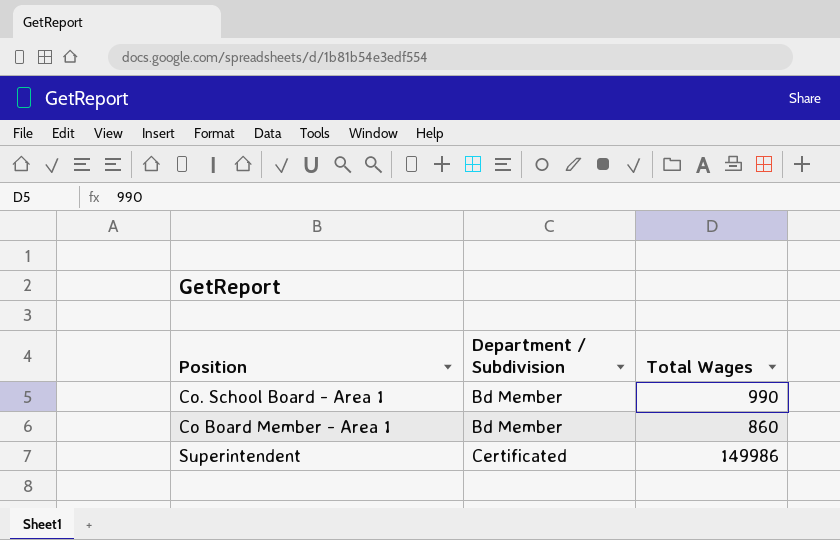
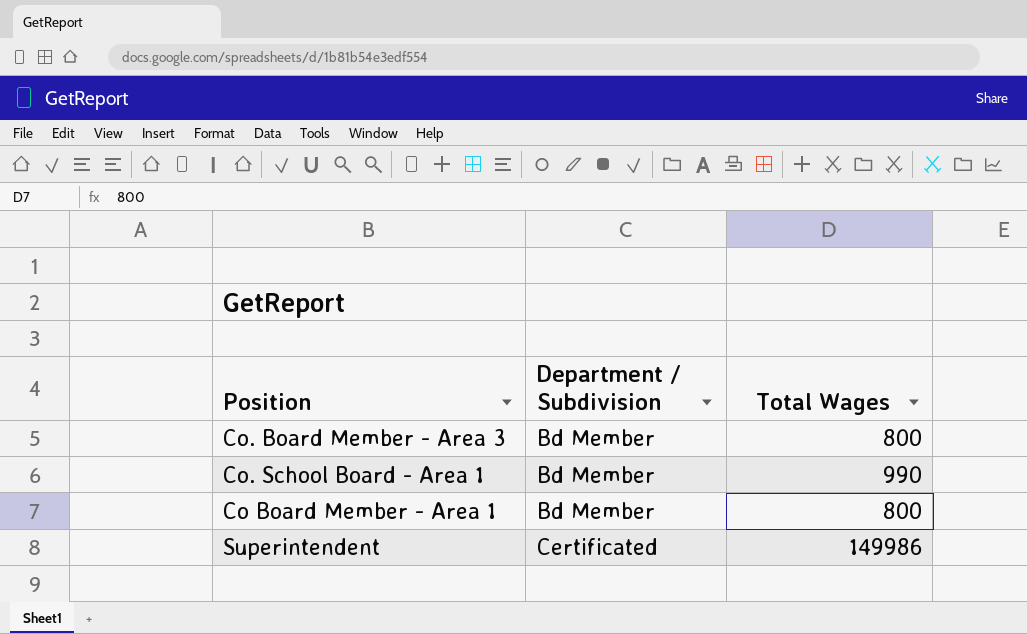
row Co. Board Member - Area 3: none -> Bd Member | 800
Co Board Member - Area 1 | Total Wages: 860 -> 800

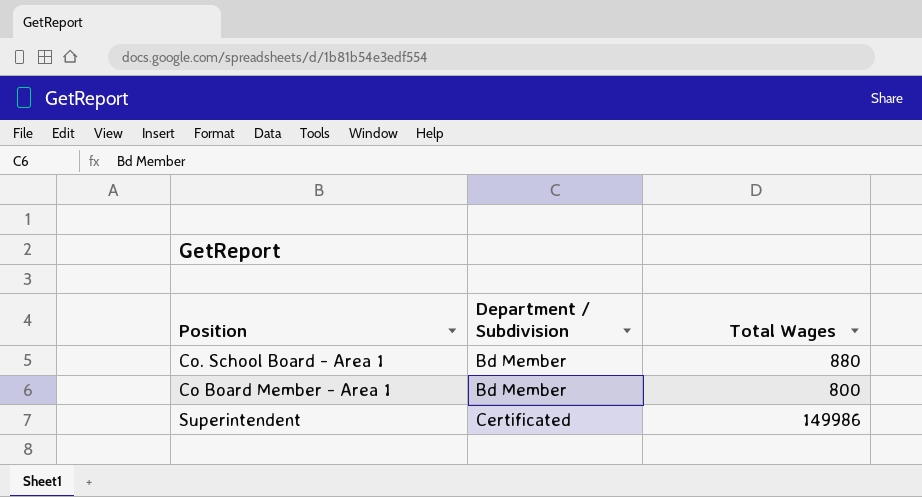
row Co. Board Member - Area 3: Bd Member | 800 -> none
Co. School Board - Area 1 | Total Wages: 990 -> 880

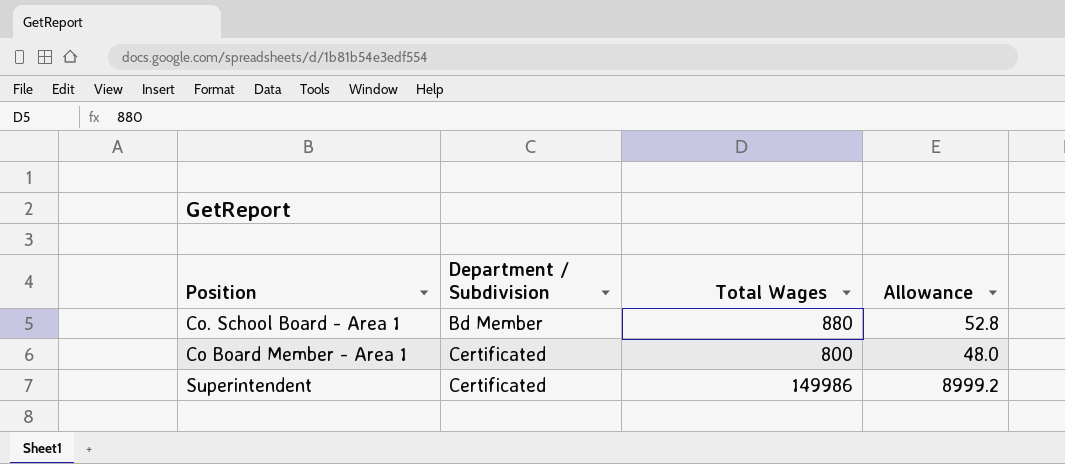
column Allowance | formula: none -> [Total Wages] * 0.06
Co Board Member - Area 1 | Department / Subdivision: Bd Member -> Certificated

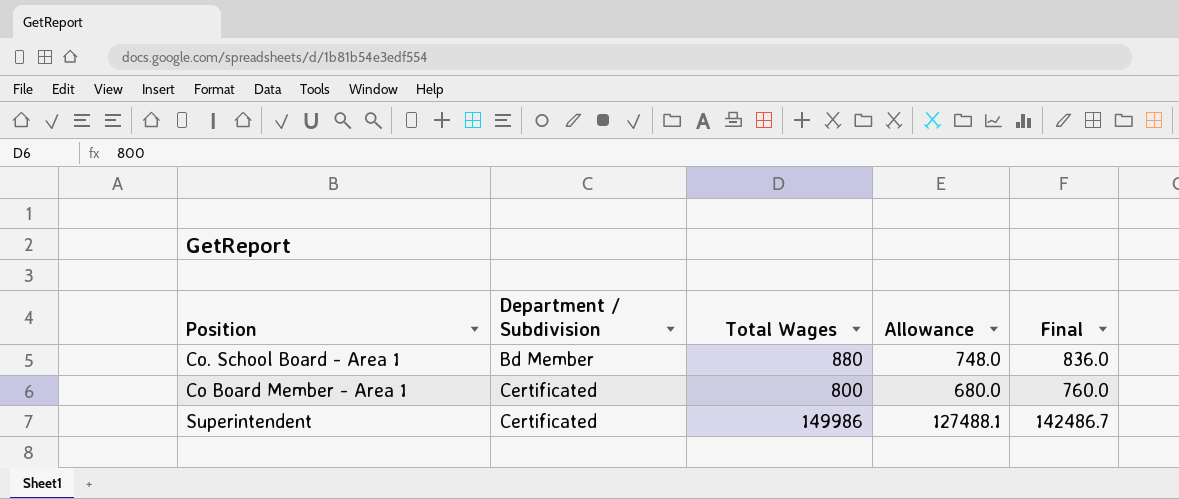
column Allowance | formula: [Total Wages] * 0.06 -> [Total Wages] * 0.85
column Final | formula: none -> [Total Wages] * 0.95

